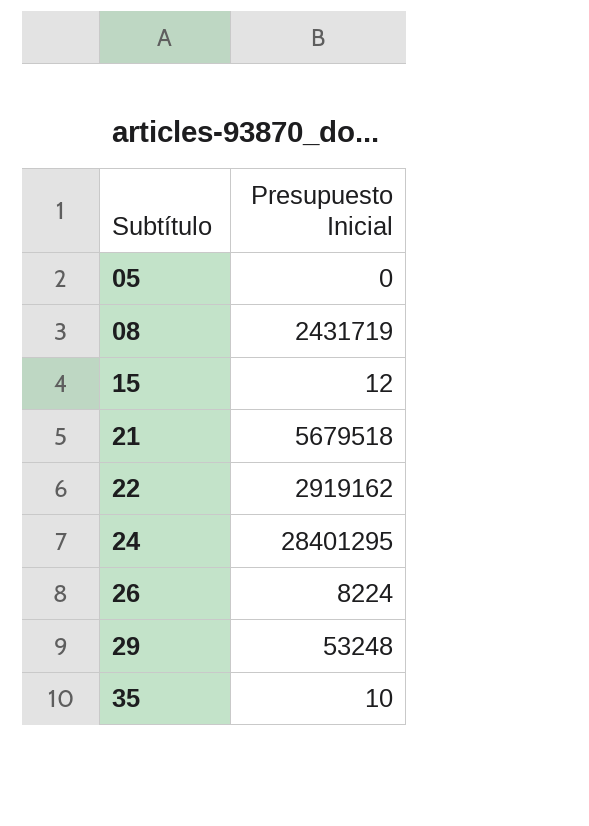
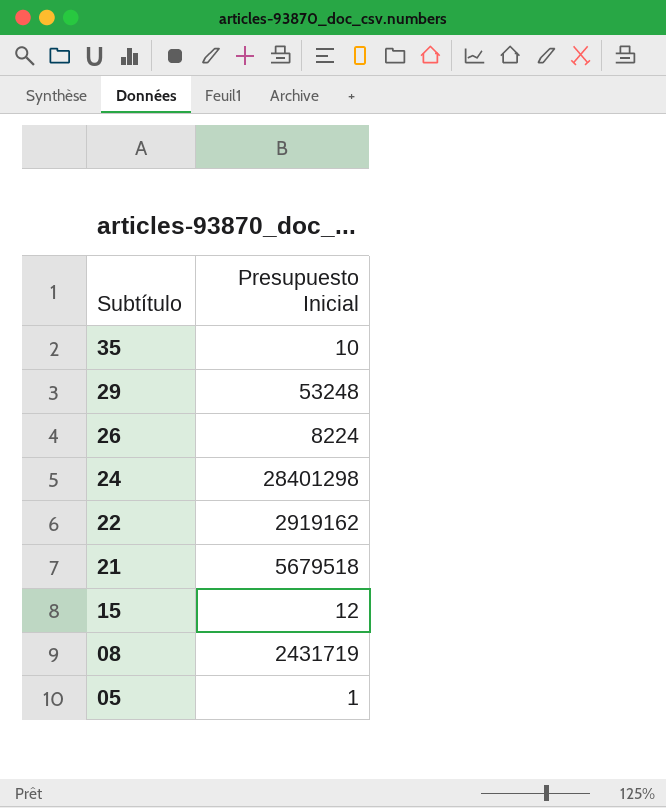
row order: Subtítulo ascending -> Subtítulo descending
24 | Presupuesto Inicial: 28401295 -> 28401298
05 | Presupuesto Inicial: 0 -> 1

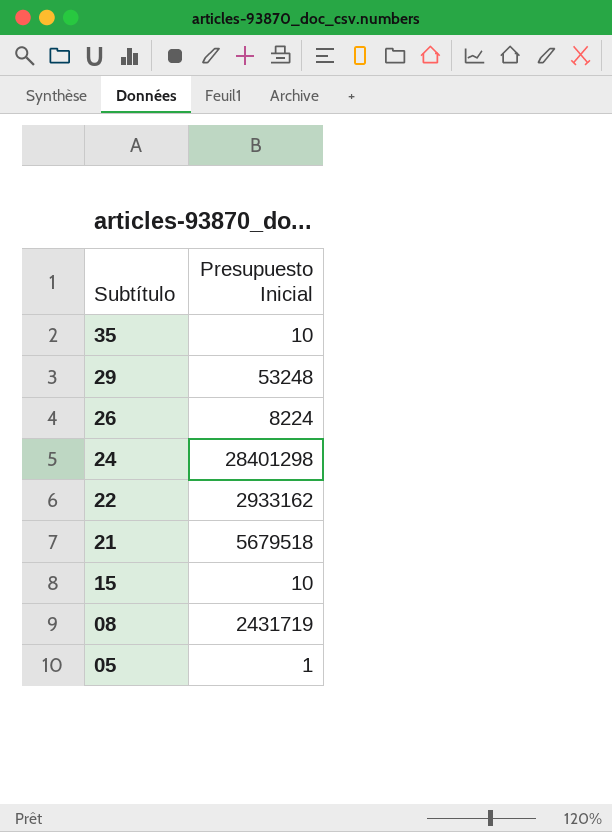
22 | Presupuesto Inicial: 2919162 -> 2933162
15 | Presupuesto Inicial: 12 -> 10

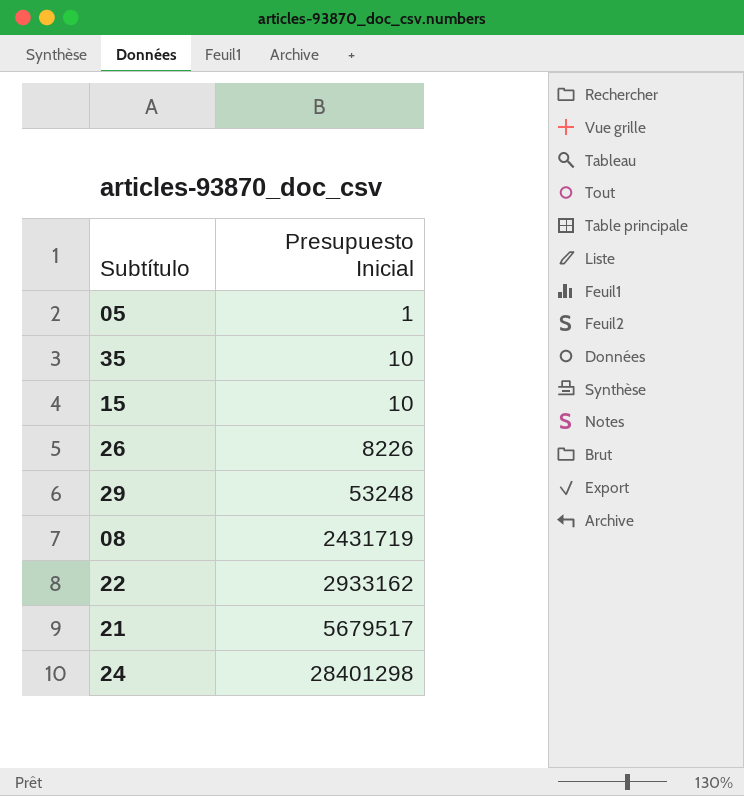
row order: Subtítulo descending -> Presupuesto Inicial ascending
26 | Presupuesto Inicial: 8224 -> 8226
21 | Presupuesto Inicial: 5679518 -> 5679517

